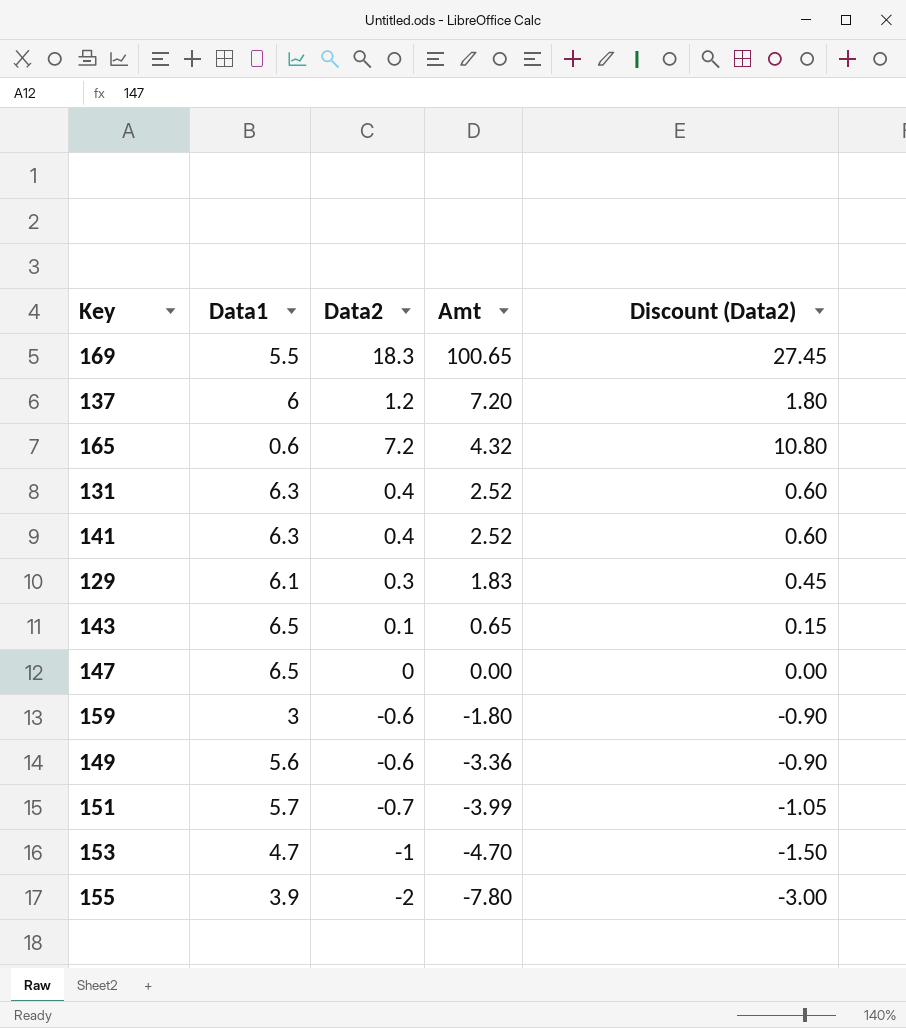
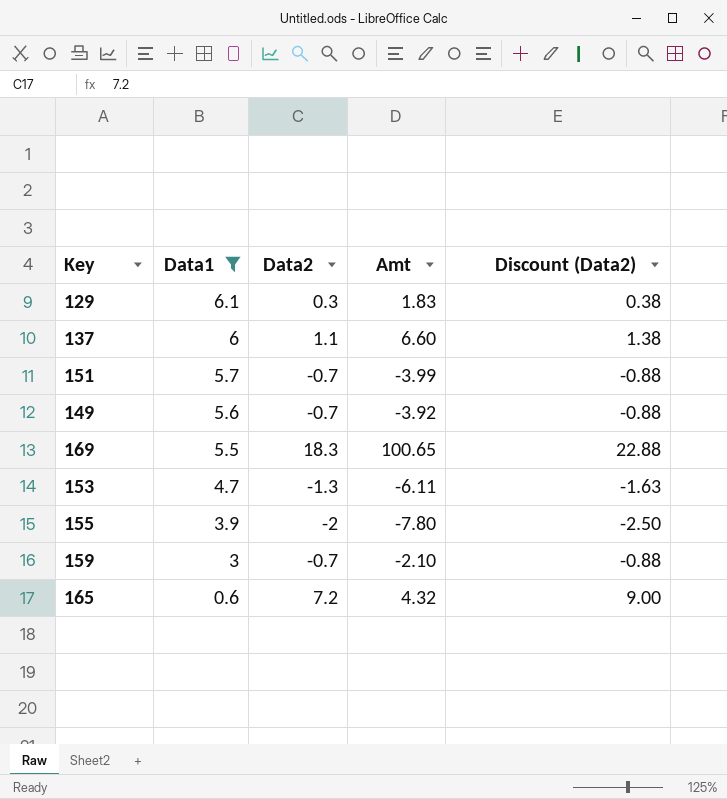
filter: none -> Data1 <= 6.1
row order: Amt descending -> Data1 descending
column Discount (Data2) | formula: [Data2] * 1.5 -> [Data2] * 1.25
137 | Data2: 1.2 -> 1.1
137 | Amt: 7.20 -> 6.60
149 | Data2: -0.6 -> -0.7
149 | Amt: -3.36 -> -3.92
153 | Data2: -1 -> -1.3
153 | Amt: -4.70 -> -6.11
159 | Data2: -0.6 -> -0.7
159 | Amt: -1.80 -> -2.10

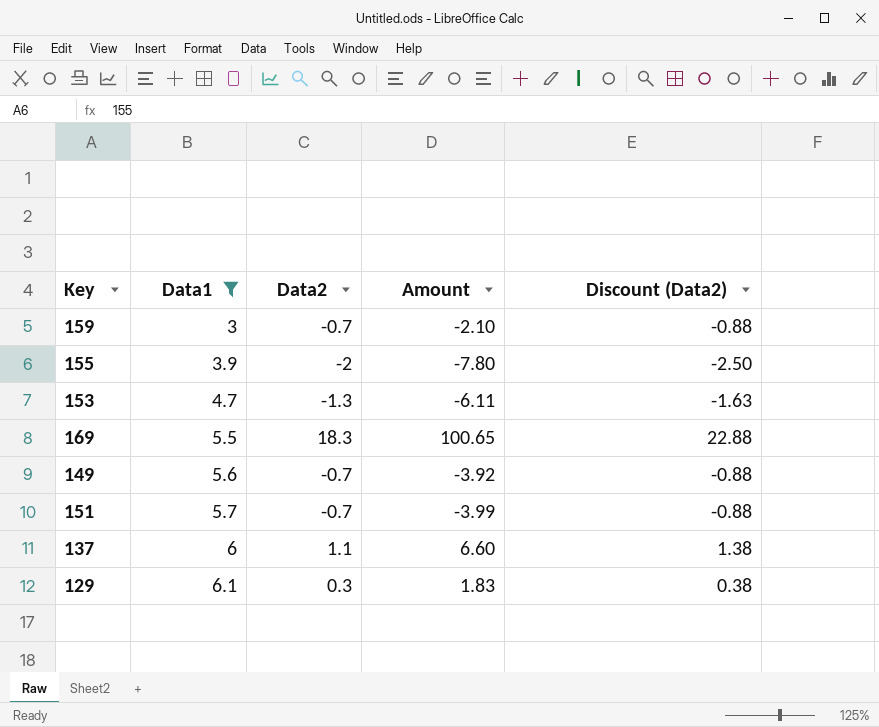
row order: Data1 descending -> Data1 ascending
column name: Amt -> Amount
row 165: 0.6 | 7.2 | 4.32 | 9.00 -> none

